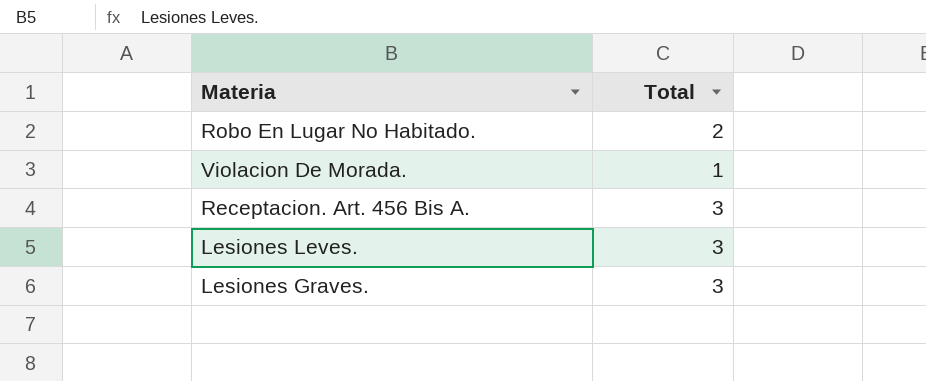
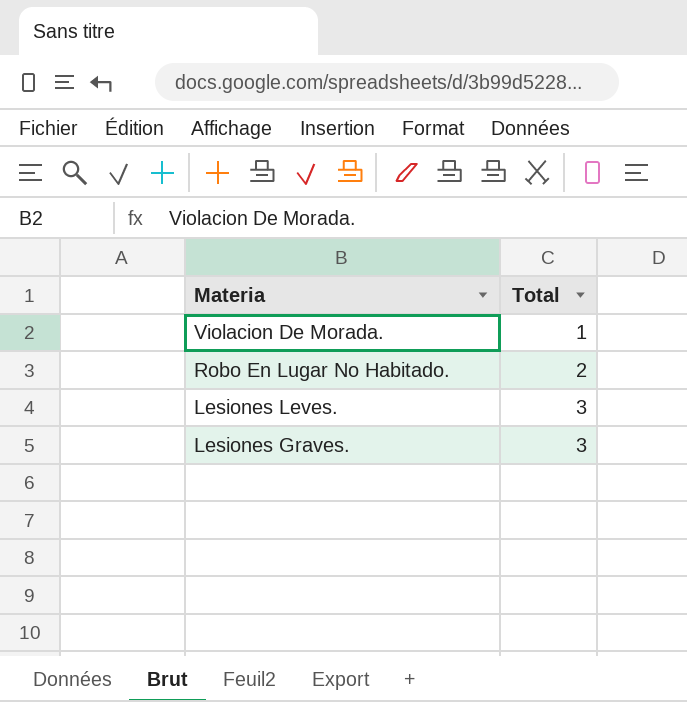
row order: none -> Materia descending
row Receptacion. Art. 456 Bis A.: 3 -> none

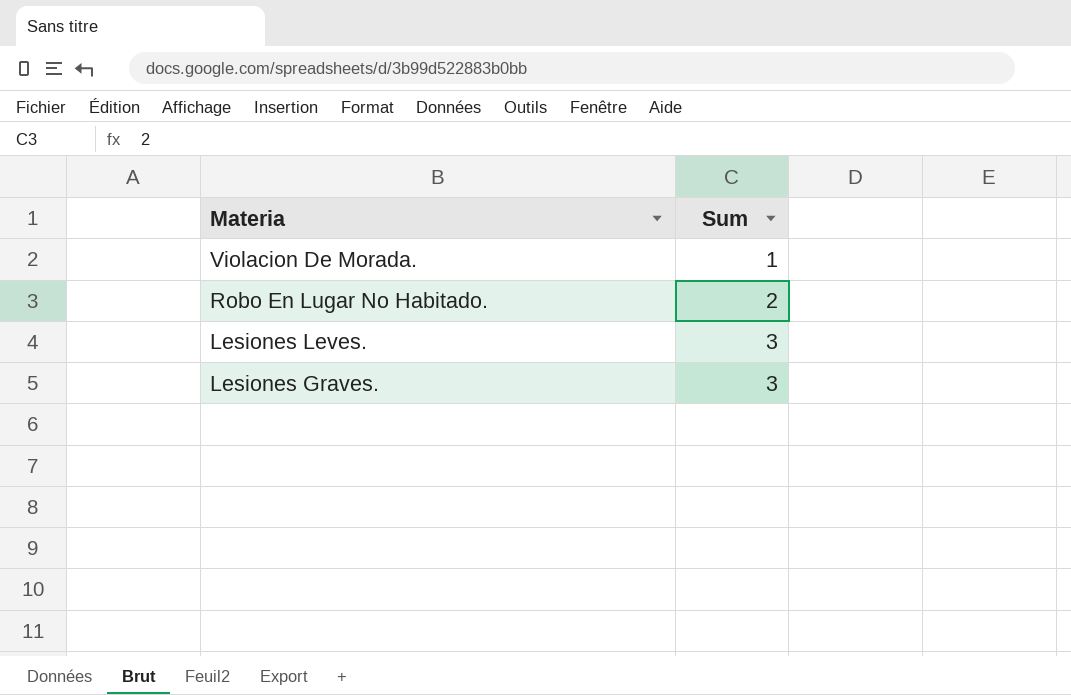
column name: Total -> Sum

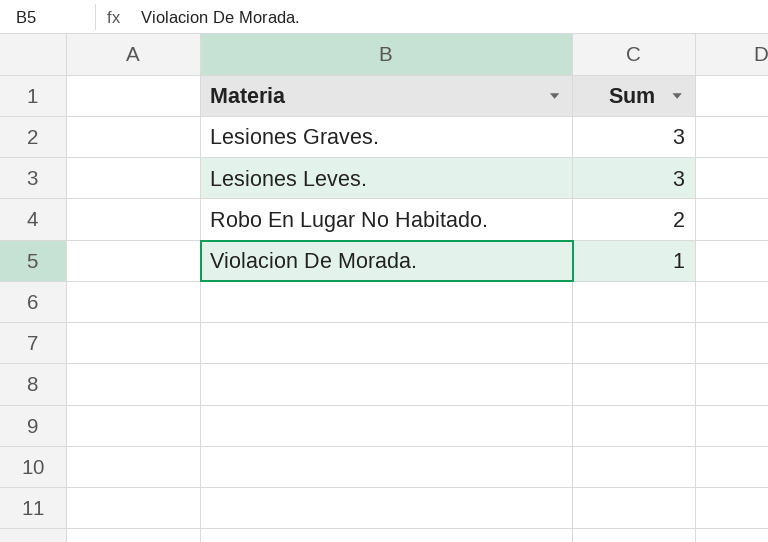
row order: Materia descending -> Materia ascending

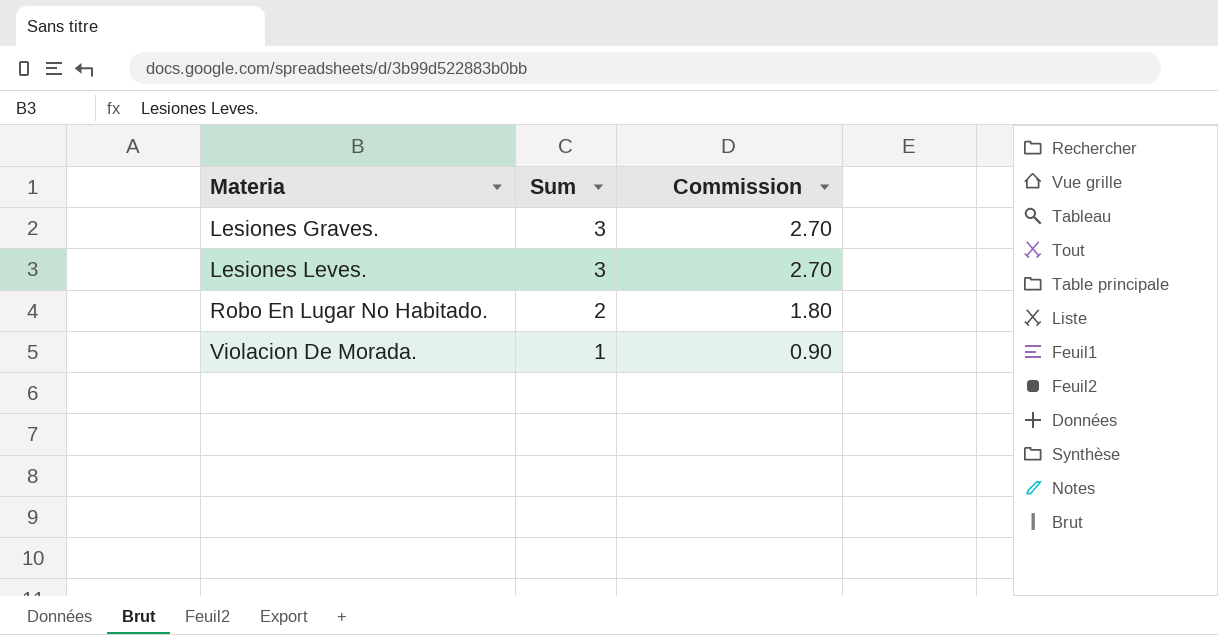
column Commission | formula: none -> [Sum] * 0.9

